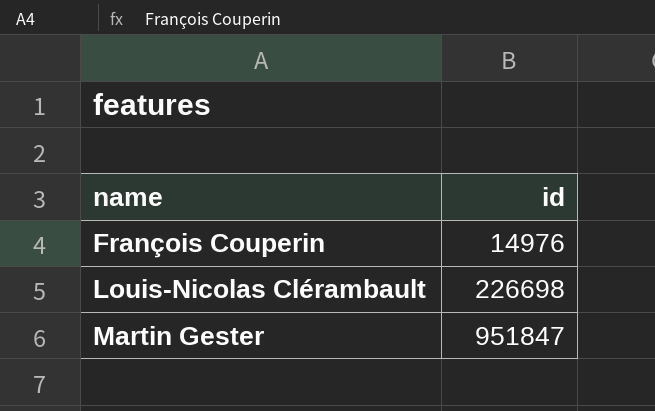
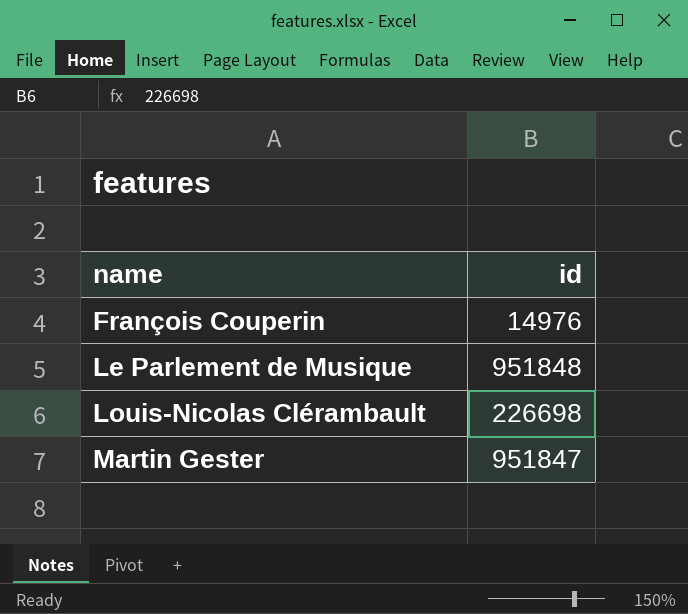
row Le Parlement de Musique: none -> 951848

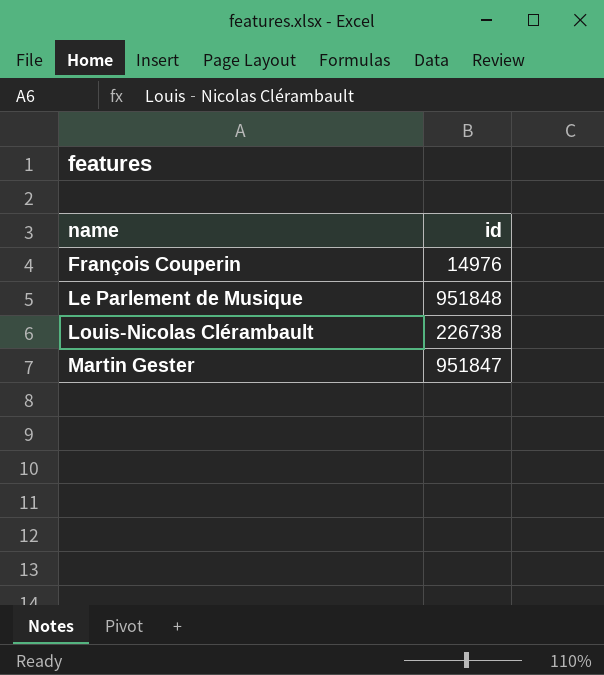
Louis‐Nicolas Clérambault | id: 226698 -> 226738

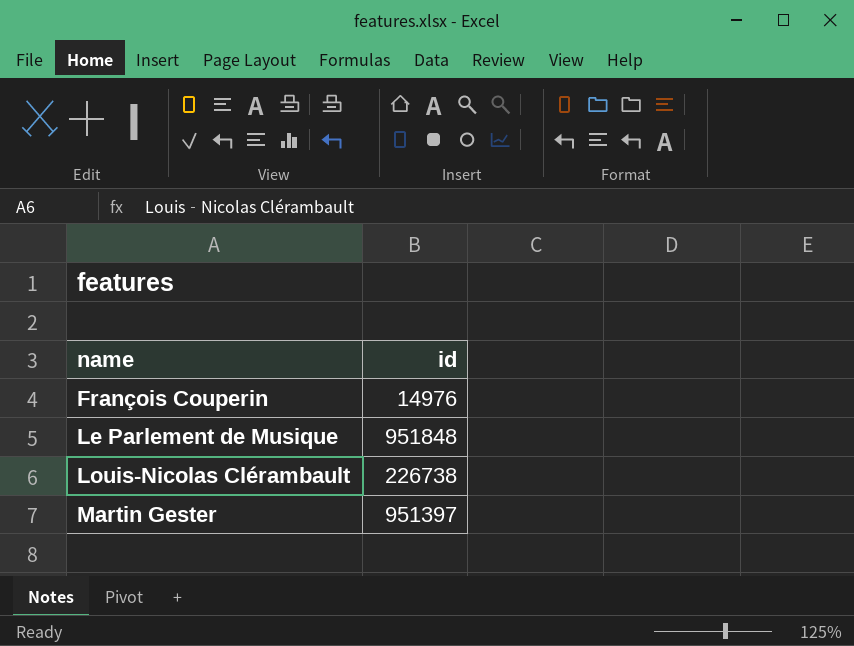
Martin Gester | id: 951847 -> 951397

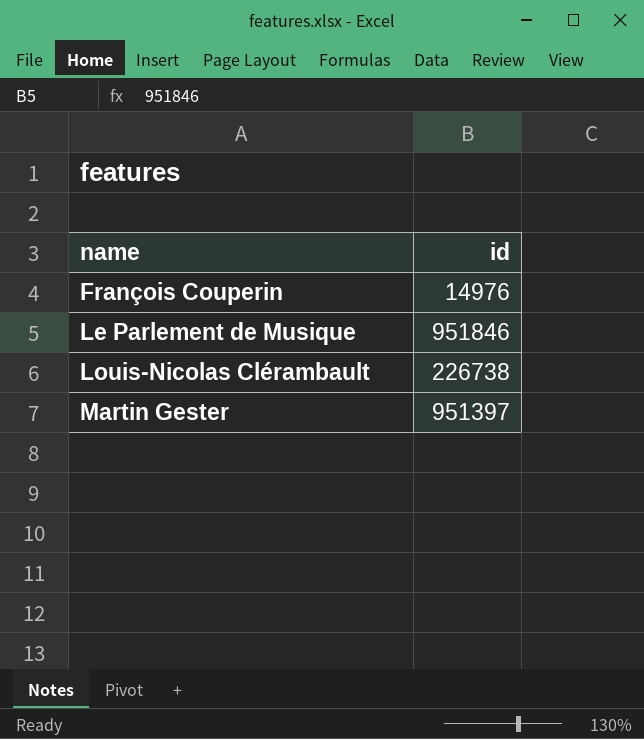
Le Parlement de Musique | id: 951848 -> 951846

